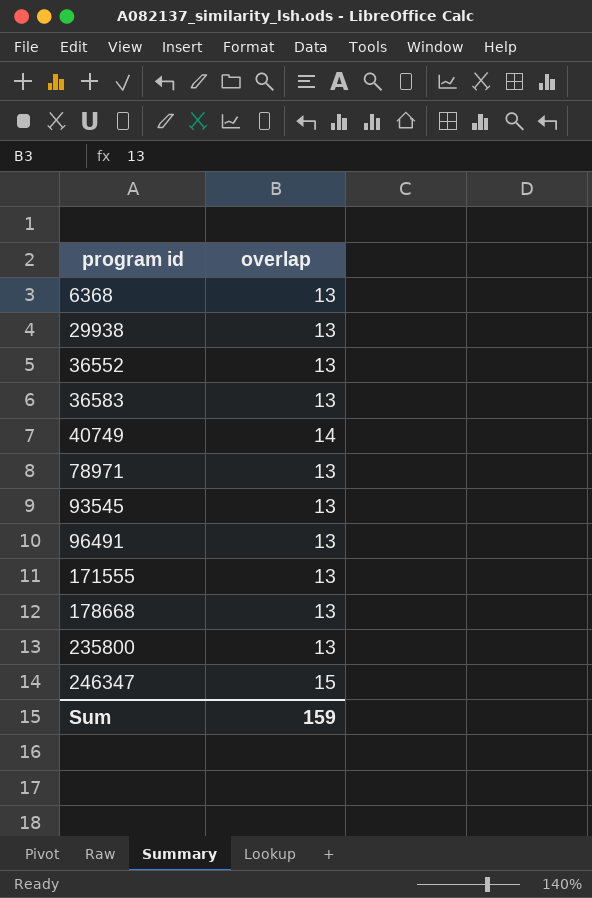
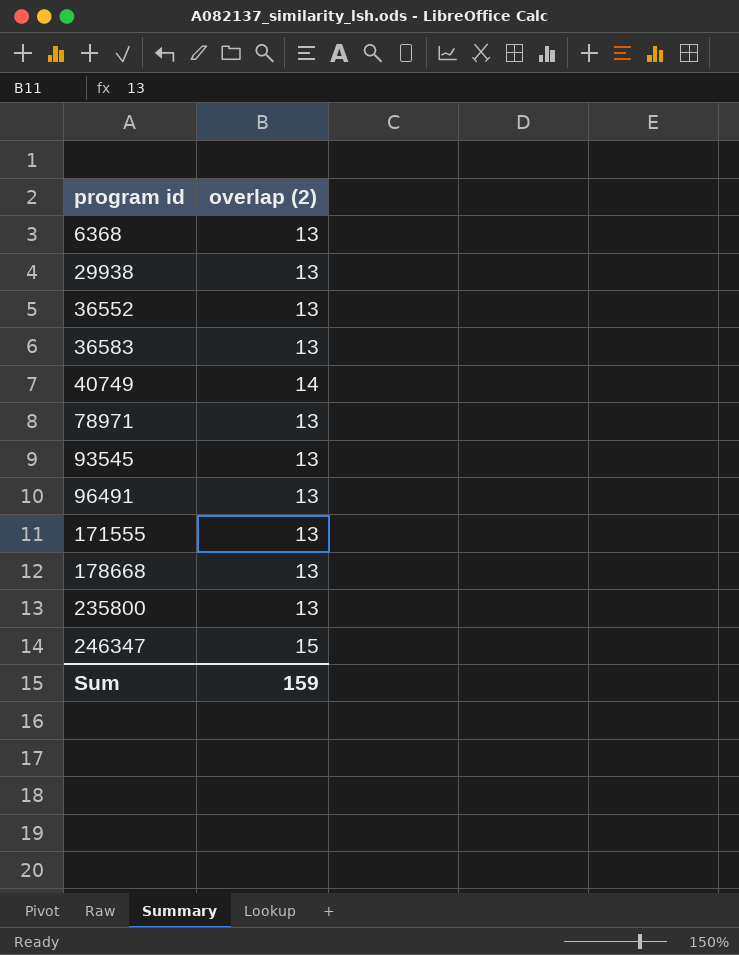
column name: overlap -> overlap (2)

